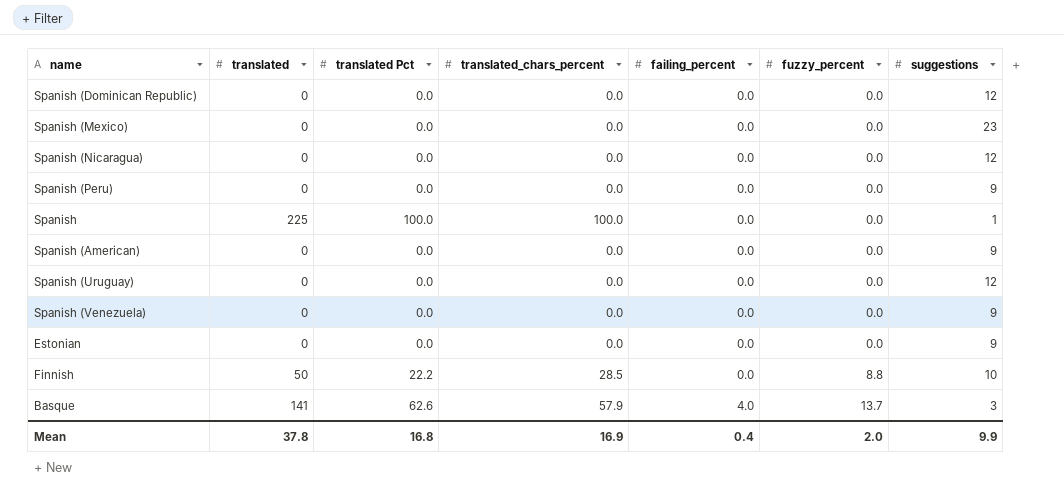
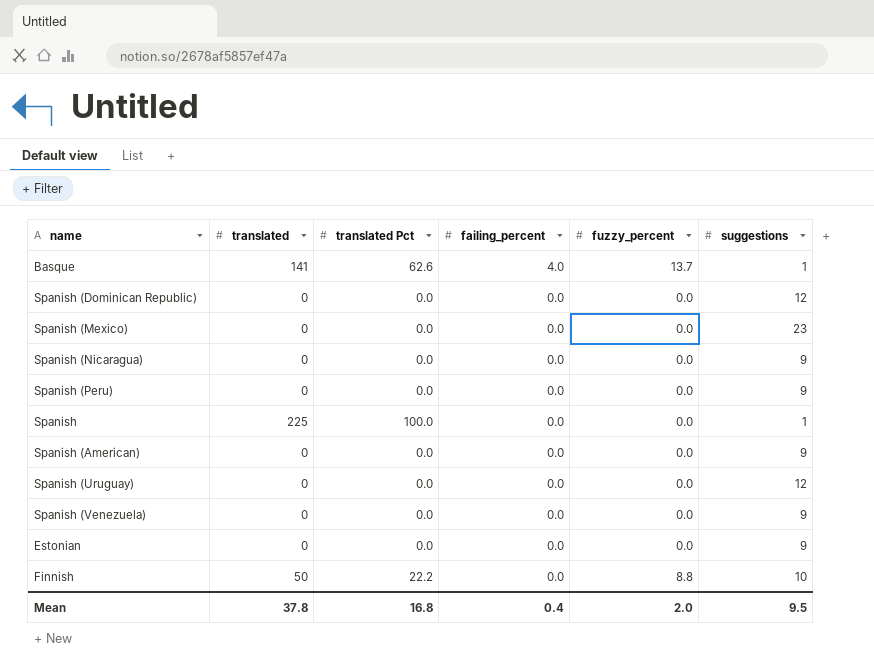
row order: failing_percent ascending -> failing_percent descending
column translated_chars_percent | position: 4 -> none
Basque | suggestions: 3 -> 1
Spanish (Nicaragua) | suggestions: 12 -> 9
Mean | suggestions: 9.9 -> 9.5

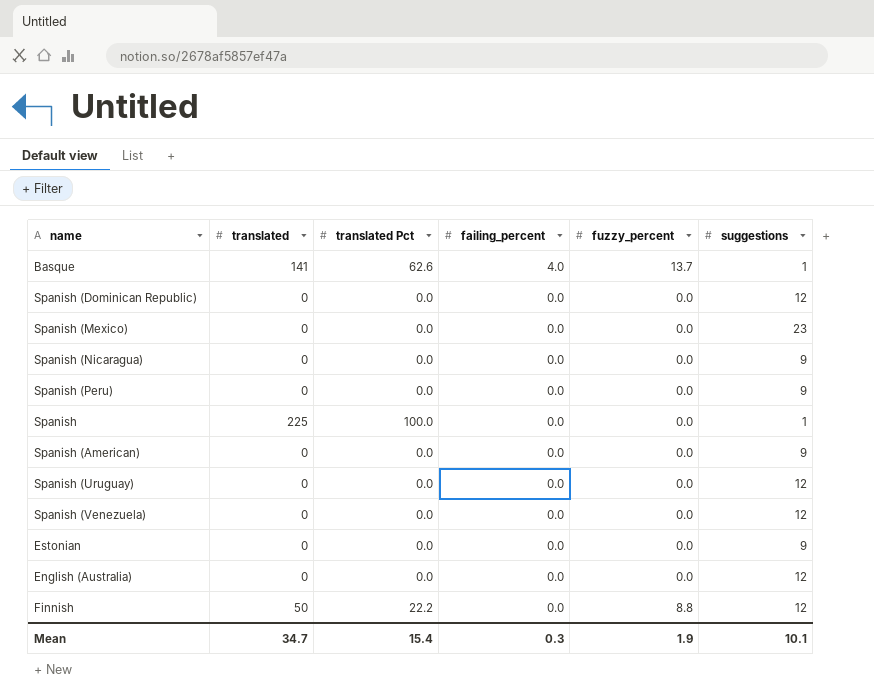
Spanish (Venezuela) | suggestions: 9 -> 12
row English (Australia): none -> 0 | 0.0 | 0.0 | 0.0 | 12
Finnish | suggestions: 10 -> 12
Mean | translated: 37.8 -> 34.7
Mean | translated Pct: 16.8 -> 15.4
Mean | failing_percent: 0.4 -> 0.3
Mean | fuzzy_percent: 2.0 -> 1.9
Mean | suggestions: 9.5 -> 10.1

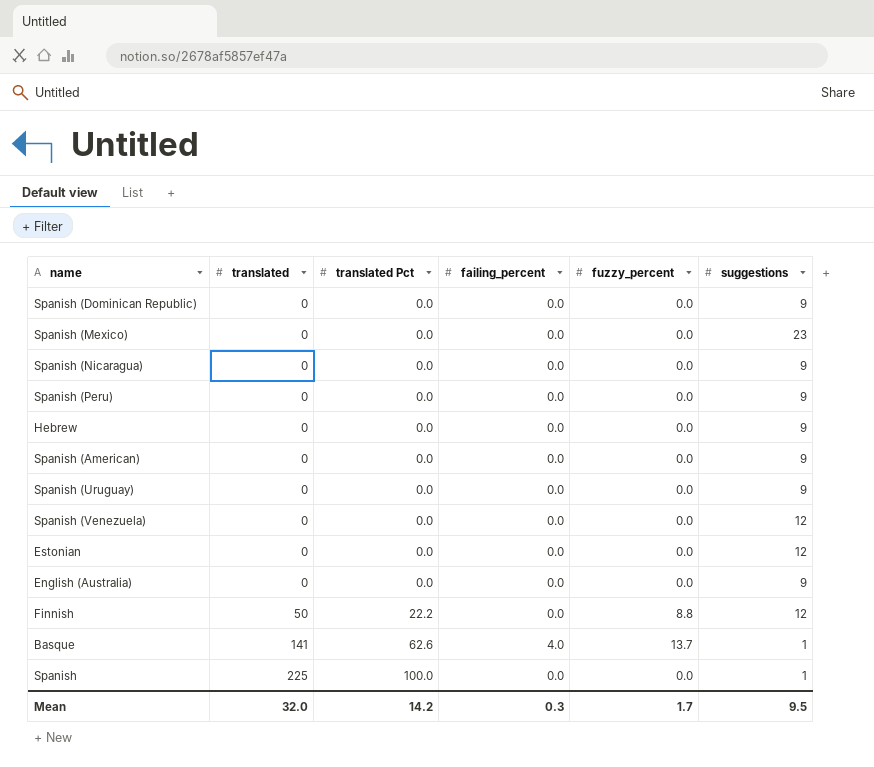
row order: failing_percent descending -> translated ascending
Spanish (Dominican Republic) | suggestions: 12 -> 9
row Hebrew: none -> 0 | 0.0 | 0.0 | 0.0 | 9
Spanish (Uruguay) | suggestions: 12 -> 9
Estonian | suggestions: 9 -> 12
English (Australia) | suggestions: 12 -> 9
Mean | translated: 34.7 -> 32.0
Mean | translated Pct: 15.4 -> 14.2
Mean | fuzzy_percent: 1.9 -> 1.7
Mean | suggestions: 10.1 -> 9.5

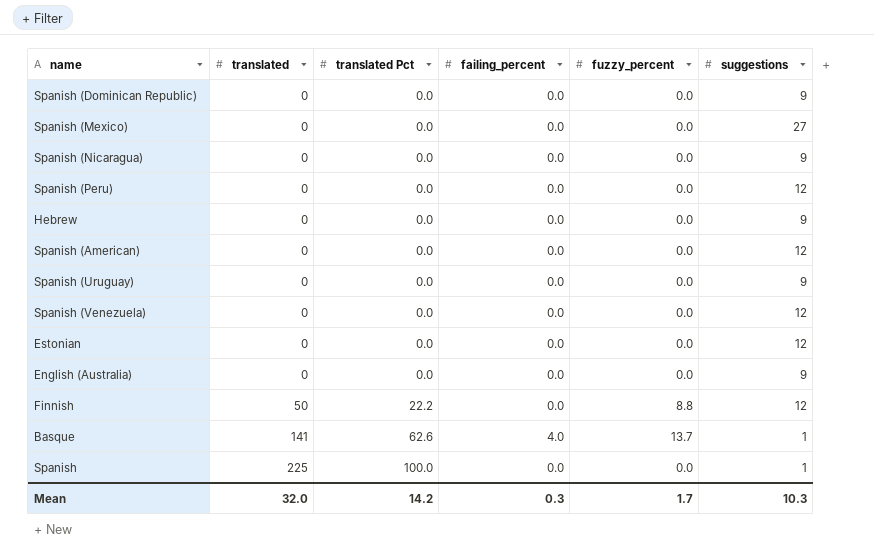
Spanish (Mexico) | suggestions: 23 -> 27
Spanish (Peru) | suggestions: 9 -> 12
Spanish (American) | suggestions: 9 -> 12
Mean | suggestions: 9.5 -> 10.3

